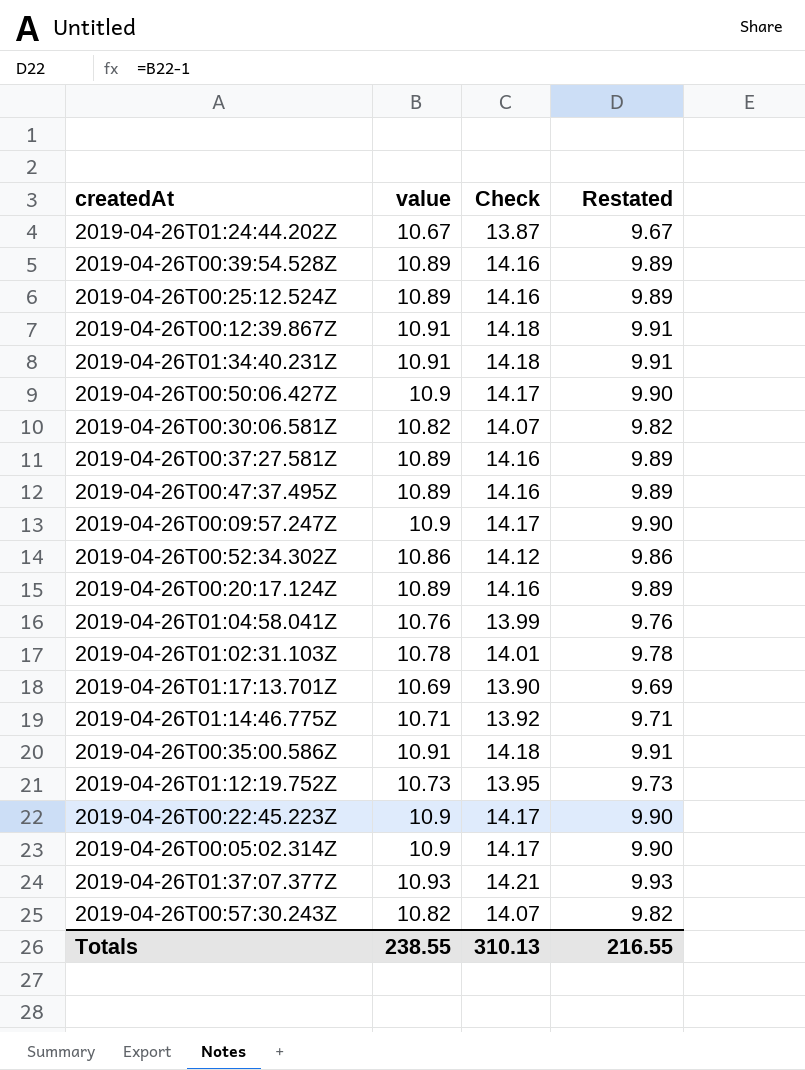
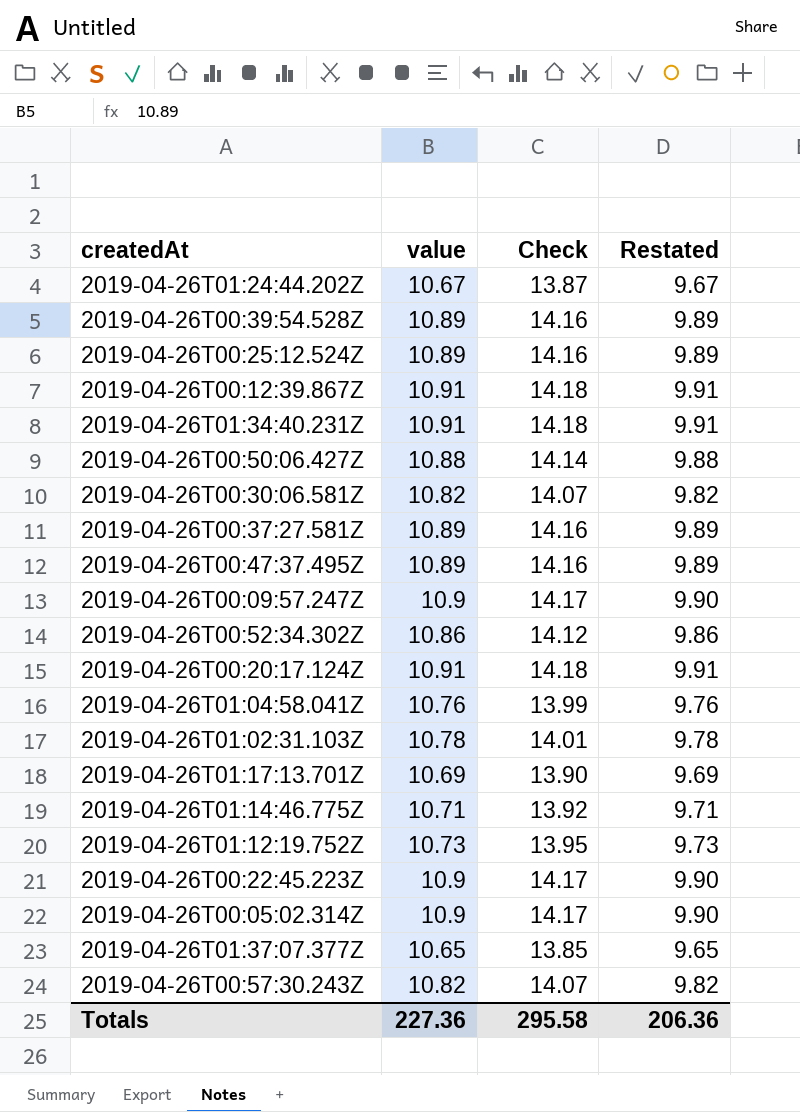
row 2019-04-26T00:35:00.586Z: 10.91 | 14.18 | 9.91 -> none
2019-04-26T00:50:06.427Z | value: 10.9 -> 10.88
2019-04-26T00:50:06.427Z | Check: 14.17 -> 14.14
2019-04-26T00:50:06.427Z | Restated: 9.90 -> 9.88
2019-04-26T00:20:17.124Z | value: 10.89 -> 10.91
2019-04-26T00:20:17.124Z | Check: 14.16 -> 14.18
2019-04-26T00:20:17.124Z | Restated: 9.89 -> 9.91
2019-04-26T01:37:07.377Z | value: 10.93 -> 10.65
2019-04-26T01:37:07.377Z | Check: 14.21 -> 13.85
2019-04-26T01:37:07.377Z | Restated: 9.93 -> 9.65
Totals | value: 238.55 -> 227.36
Totals | Check: 310.13 -> 295.58
Totals | Restated: 216.55 -> 206.36

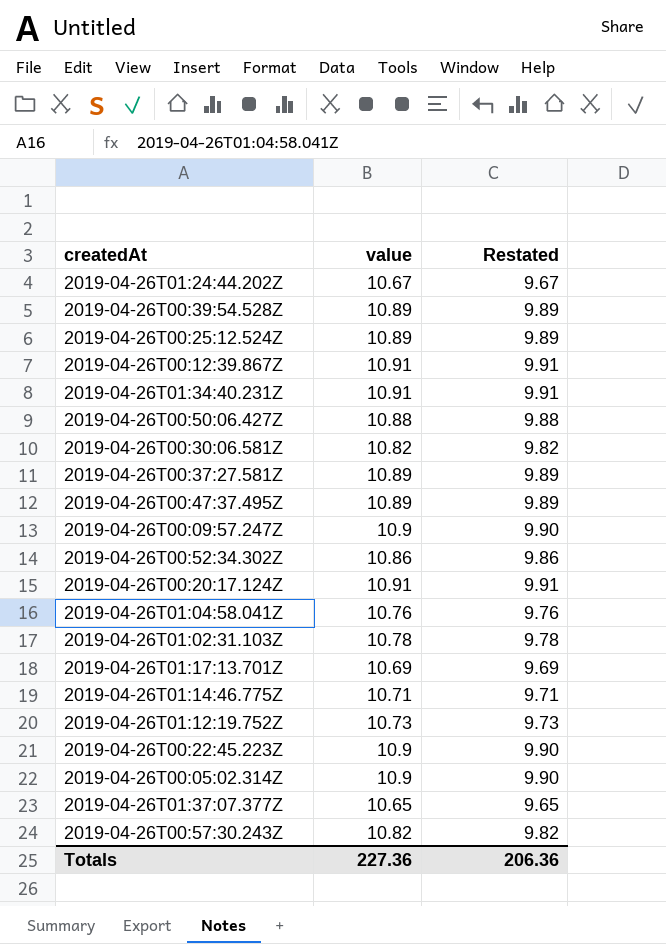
column Check | formula: [value] * 1.3 -> none

